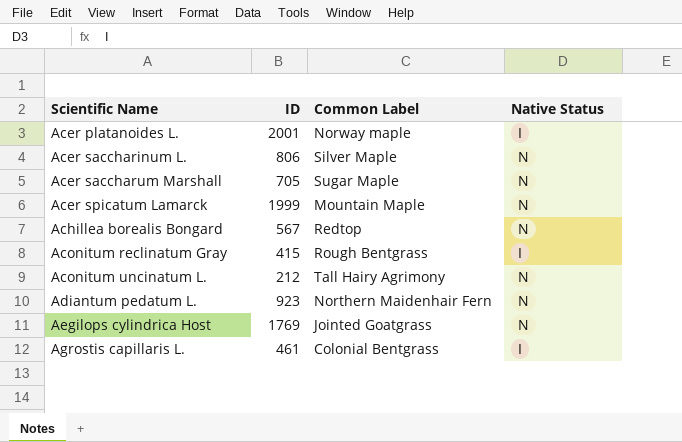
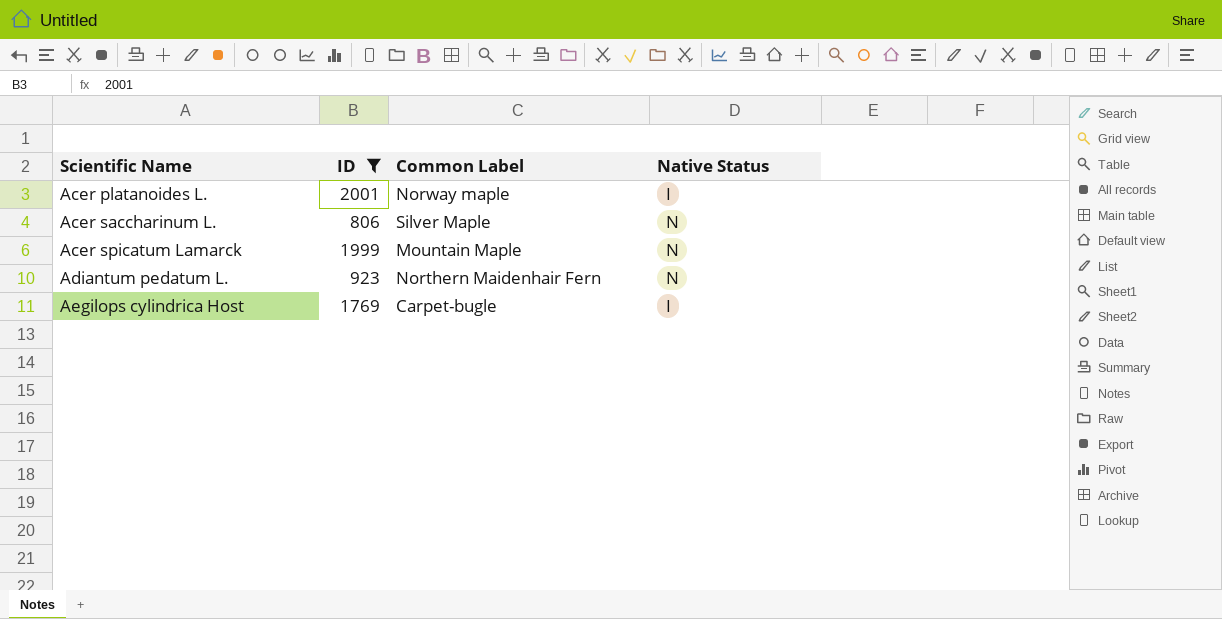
filter: none -> ID >= 806
Aegilops cylindrica Host | Common Label: Jointed Goatgrass -> Carpet-bugle
Aegilops cylindrica Host | Native Status: N -> I

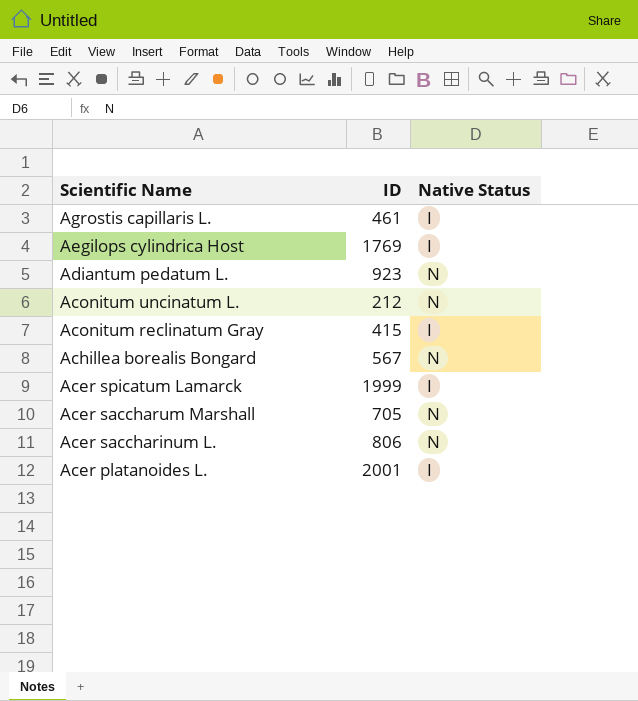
filter: ID >= 806 -> none
row order: Scientific Name ascending -> Scientific Name descending
column Common Label | position: 3 -> none
Acer spicatum Lamarck | Native Status: N -> I

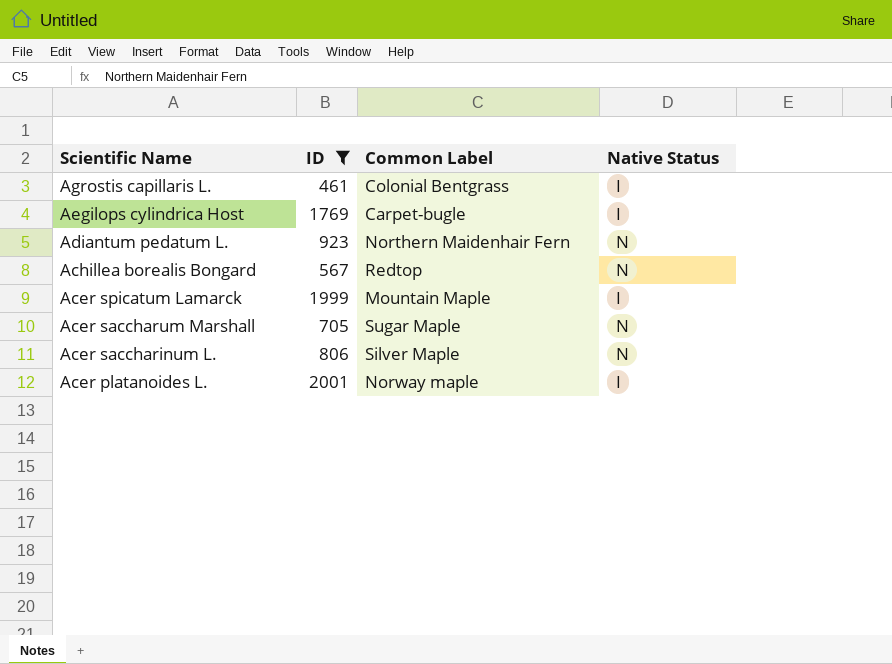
filter: none -> ID >= 461
column Common Label | position: none -> 3

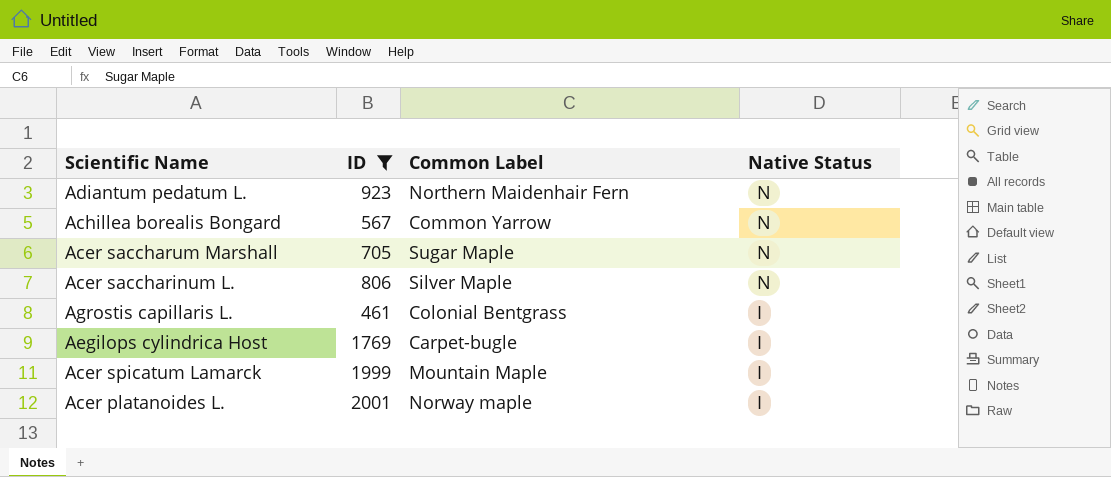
row order: Scientific Name descending -> Native Status descending
Achillea borealis Bongard | Common Label: Redtop -> Common Yarrow

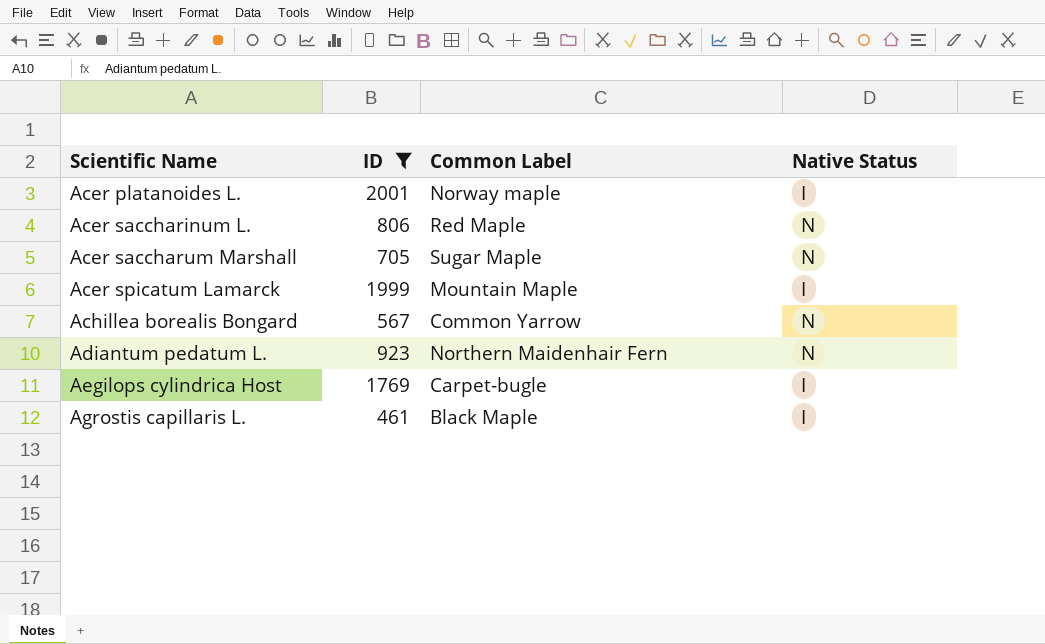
row order: Native Status descending -> Scientific Name ascending
Acer saccharinum L. | Common Label: Silver Maple -> Red Maple
Agrostis capillaris L. | Common Label: Colonial Bentgrass -> Black Maple

